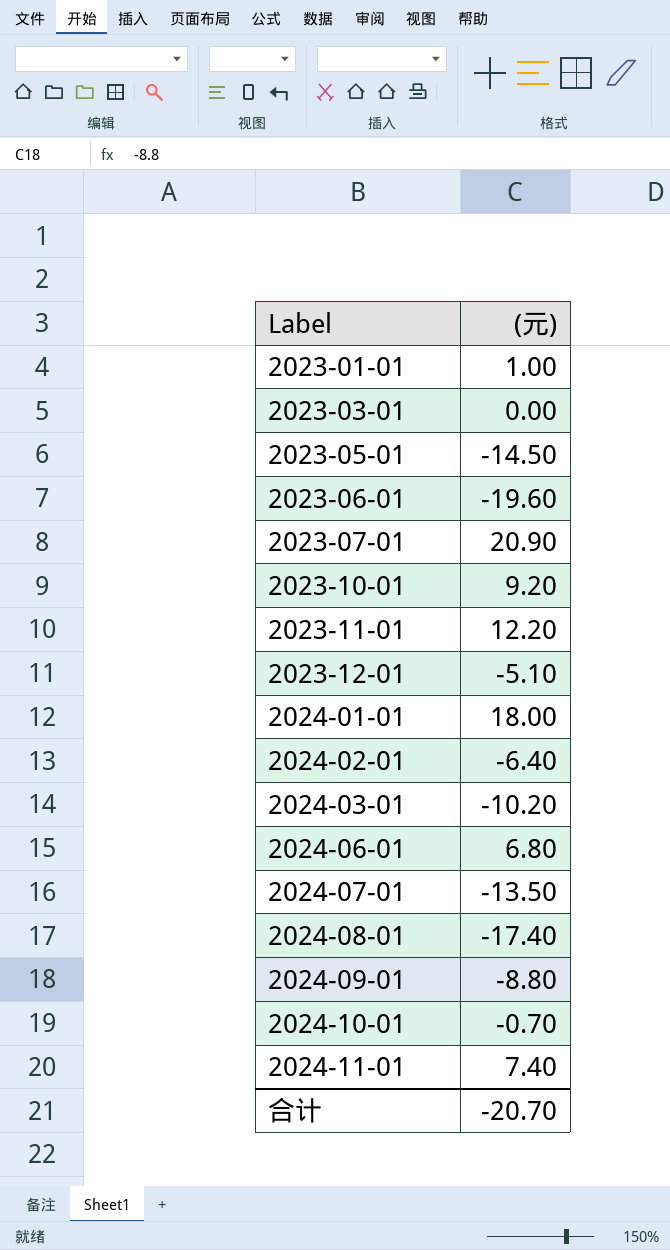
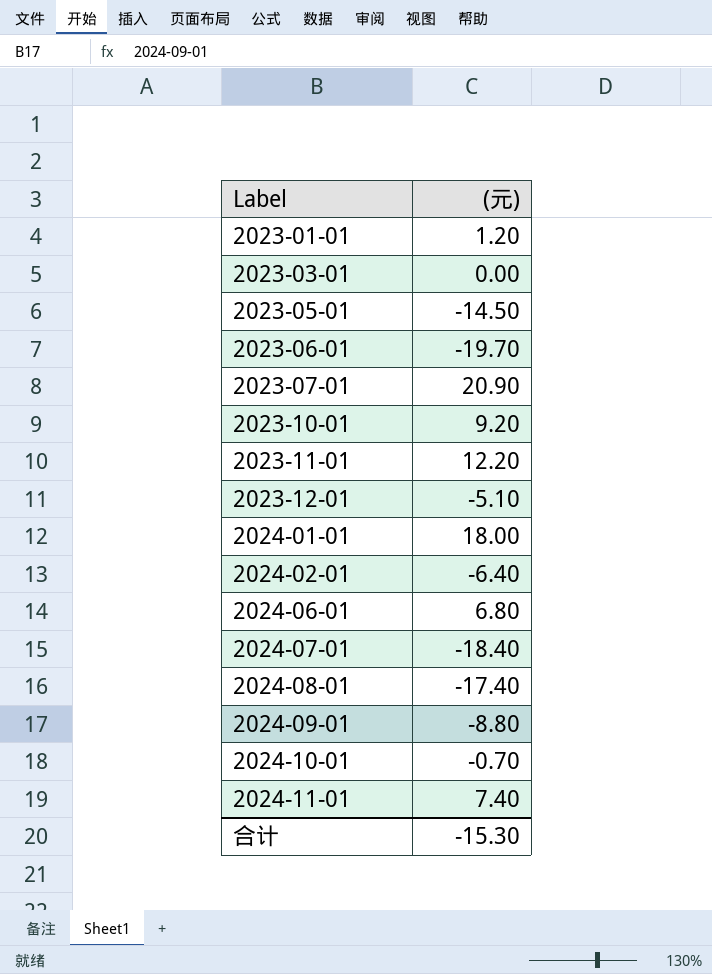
row 2024-03-01: -10.20 -> none
2023-01-01 | (元): 1.00 -> 1.20
2023-06-01 | (元): -19.60 -> -19.70
2024-07-01 | (元): -13.50 -> -18.40
合计 | (元): -20.70 -> -15.30

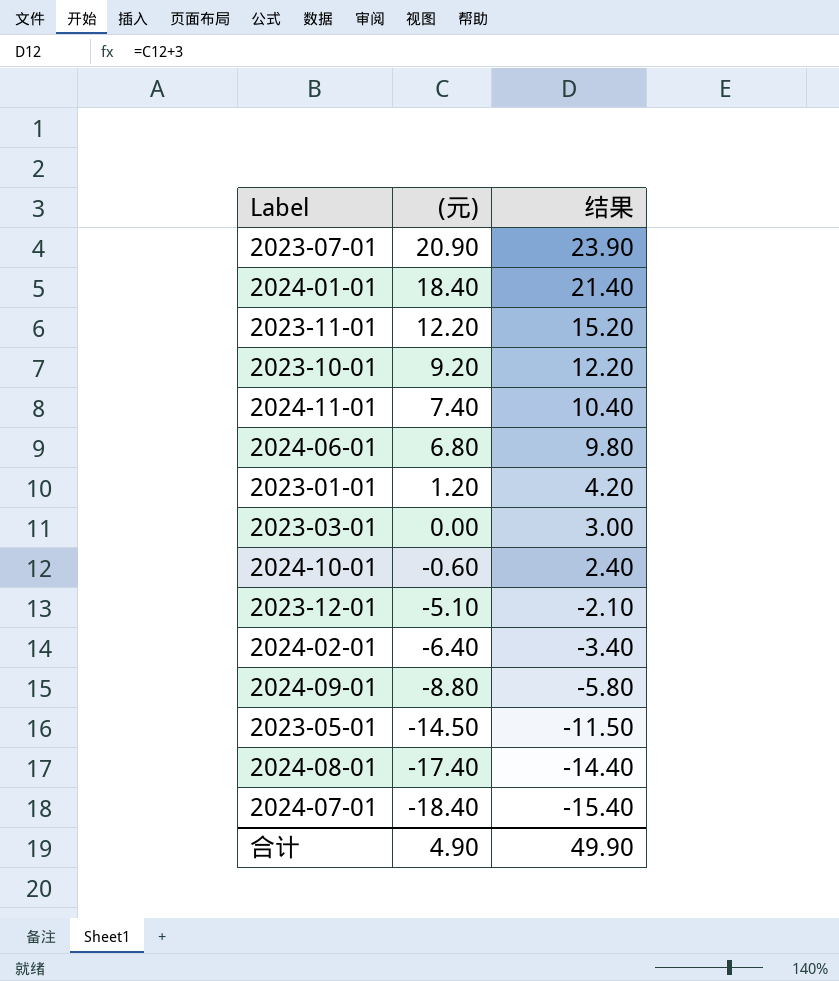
row order: Label ascending -> (元) descending
column 结果 | formula: none -> [(元)] + 3
row 2023-06-01: -19.70 -> none
2024-01-01 | (元): 18.00 -> 18.40
2024-10-01 | (元): -0.70 -> -0.60
合计 | (元): -15.30 -> 4.90

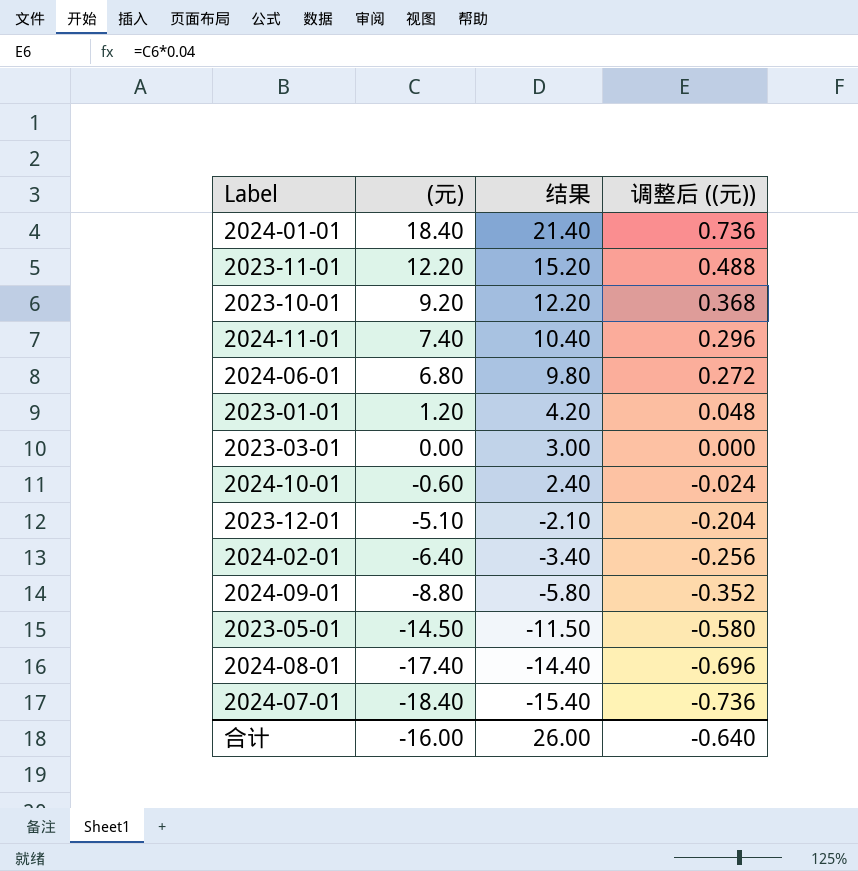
column 调整后 ((元)) | formula: none -> [(元)] * 0.04
row 2023-07-01: 20.90 | 23.90 -> none
合计 | (元): 4.90 -> -16.00
合计 | 结果: 49.90 -> 26.00

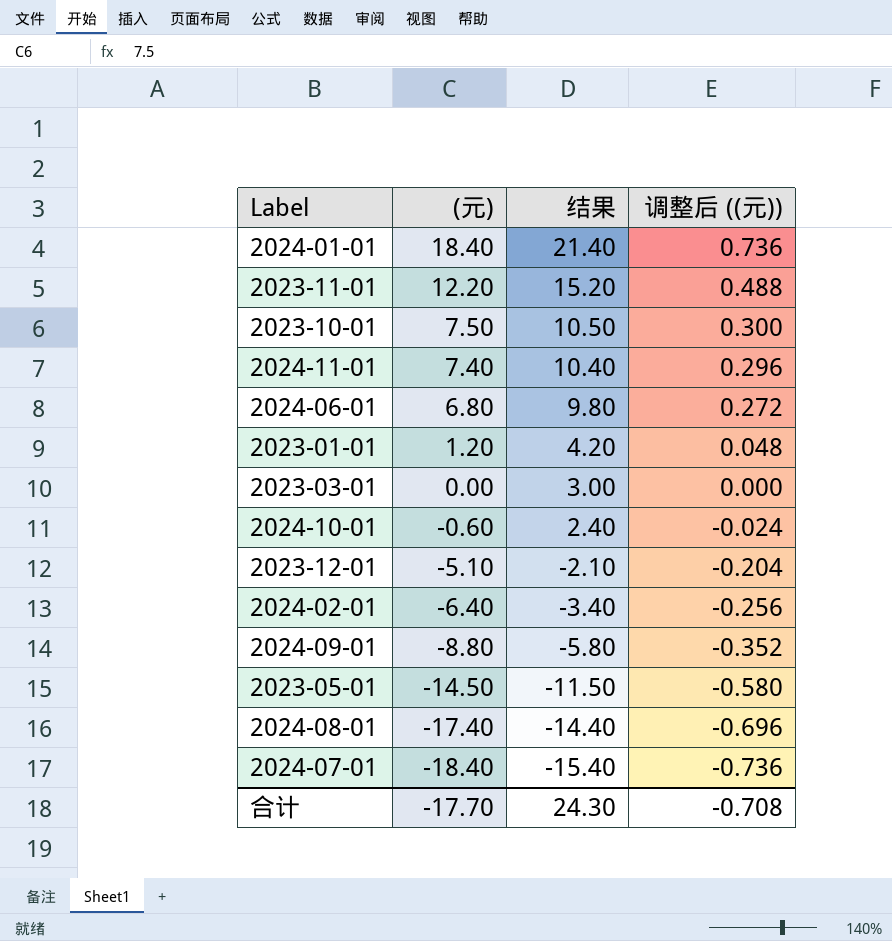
2023-10-01 | (元): 9.20 -> 7.50
2023-10-01 | 结果: 12.20 -> 10.50
2023-10-01 | 调整后 ((元)): 0.368 -> 0.300
合计 | (元): -16.00 -> -17.70
合计 | 结果: 26.00 -> 24.30
合计 | 调整后 ((元)): -0.640 -> -0.708

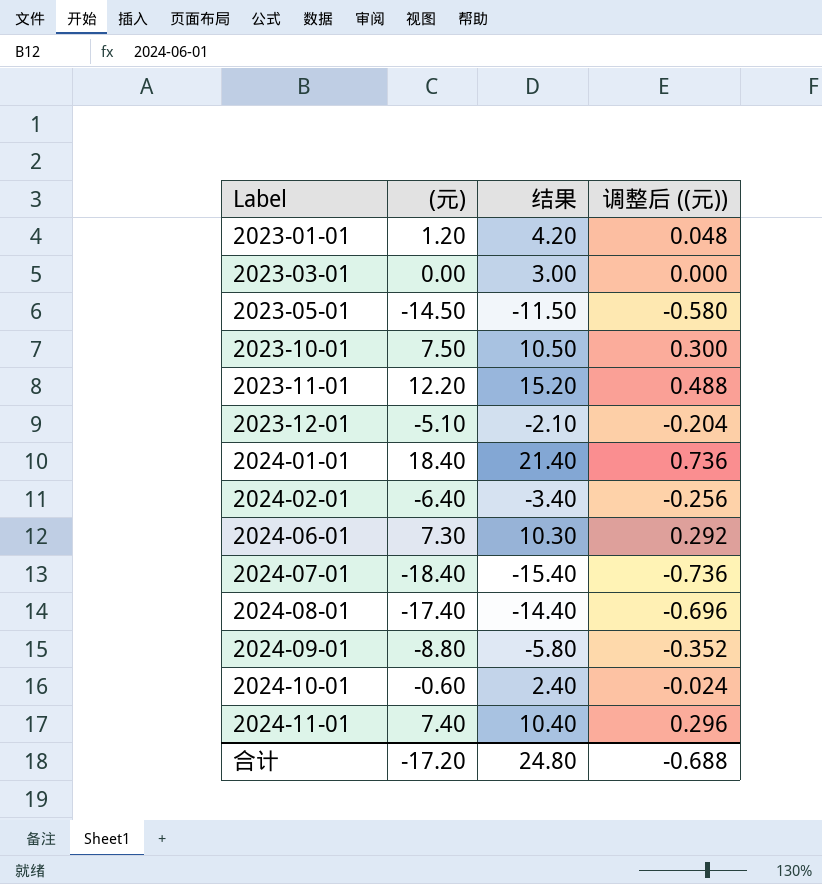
row order: (元) descending -> Label ascending
2024-06-01 | (元): 6.80 -> 7.30
2024-06-01 | 结果: 9.80 -> 10.30
2024-06-01 | 调整后 ((元)): 0.272 -> 0.292
合计 | (元): -17.70 -> -17.20
合计 | 结果: 24.30 -> 24.80
合计 | 调整后 ((元)): -0.708 -> -0.688

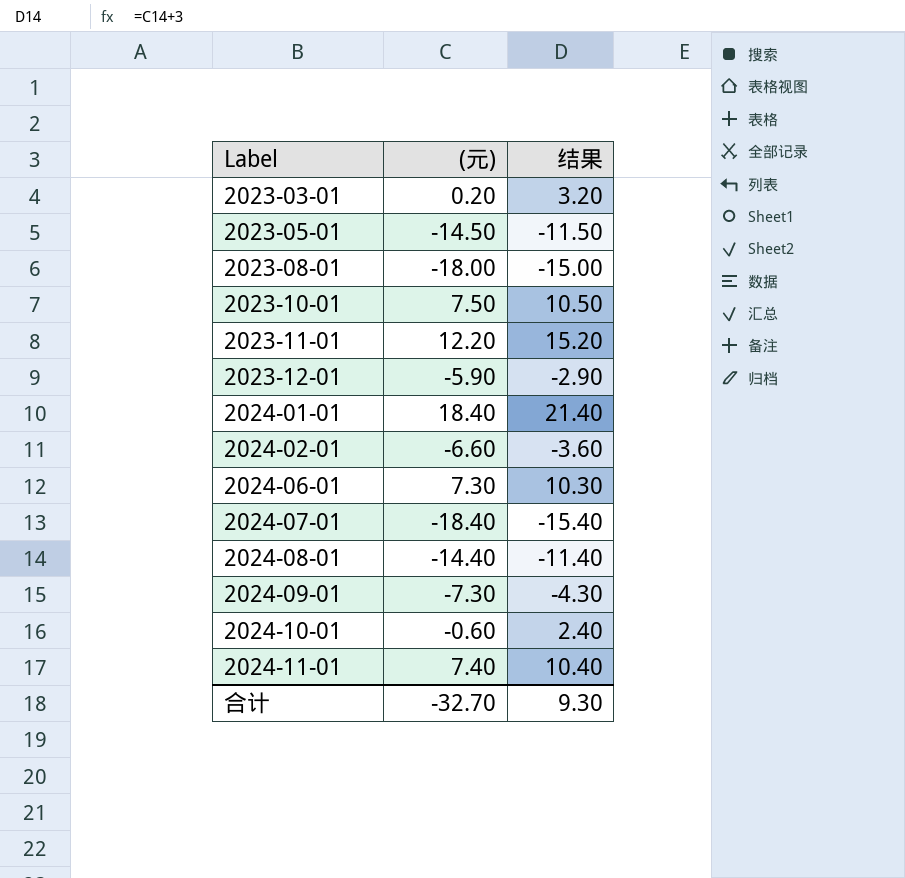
column 调整后 ((元)) | formula: [(元)] * 0.04 -> none
row 2023-01-01: 1.20 | 4.20 | 0.048 -> none
2023-03-01 | (元): 0.00 -> 0.20
2023-03-01 | 结果: 3.00 -> 3.20
row 2023-08-01: none -> -18.00 | -15.00
2023-12-01 | (元): -5.10 -> -5.90
2023-12-01 | 结果: -2.10 -> -2.90
2024-02-01 | (元): -6.40 -> -6.60
2024-02-01 | 结果: -3.40 -> -3.60
2024-08-01 | (元): -17.40 -> -14.40
2024-08-01 | 结果: -14.40 -> -11.40
2024-09-01 | (元): -8.80 -> -7.30
2024-09-01 | 结果: -5.80 -> -4.30
合计 | (元): -17.20 -> -32.70
合计 | 结果: 24.80 -> 9.30

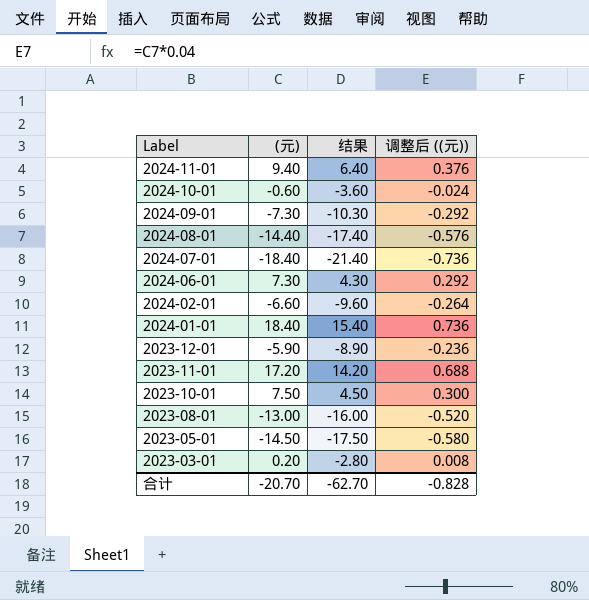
row order: Label ascending -> Label descending
column 结果 | formula: [(元)] + 3 -> [(元)] - 3
column 调整后 ((元)) | formula: none -> [(元)] * 0.04
2024-11-01 | (元): 7.40 -> 9.40
2023-11-01 | (元): 12.20 -> 17.20
2023-08-01 | (元): -18.00 -> -13.00
合计 | (元): -32.70 -> -20.70
合计 | 结果: 9.30 -> -62.70

